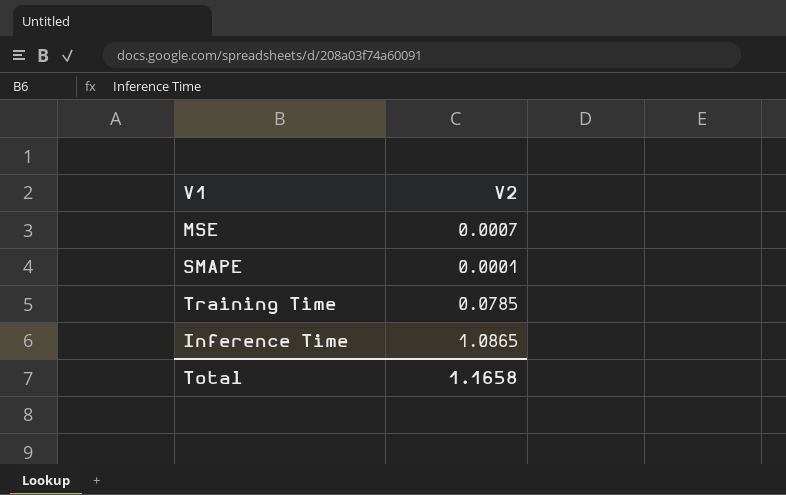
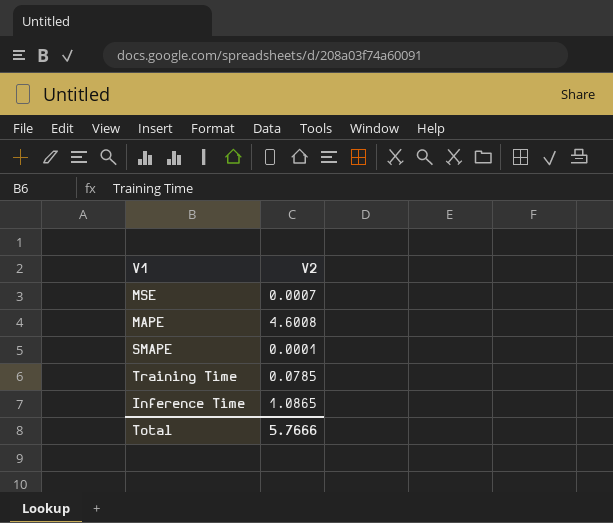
row MAPE: none -> 4.6008
Total | V2: 1.1658 -> 5.7666

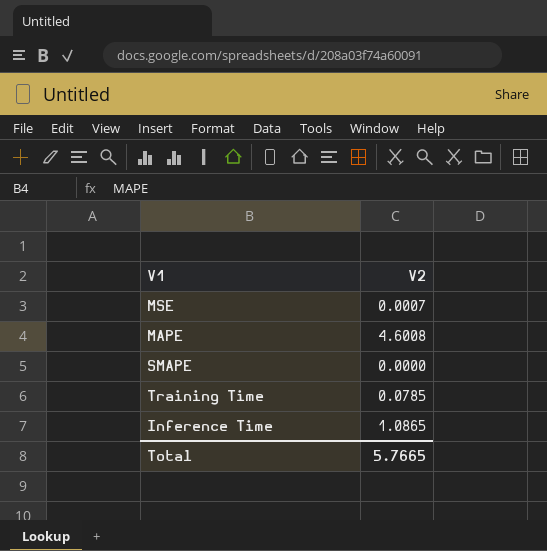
SMAPE | V2: 0.0001 -> 0.0000
Total | V2: 5.7666 -> 5.7665

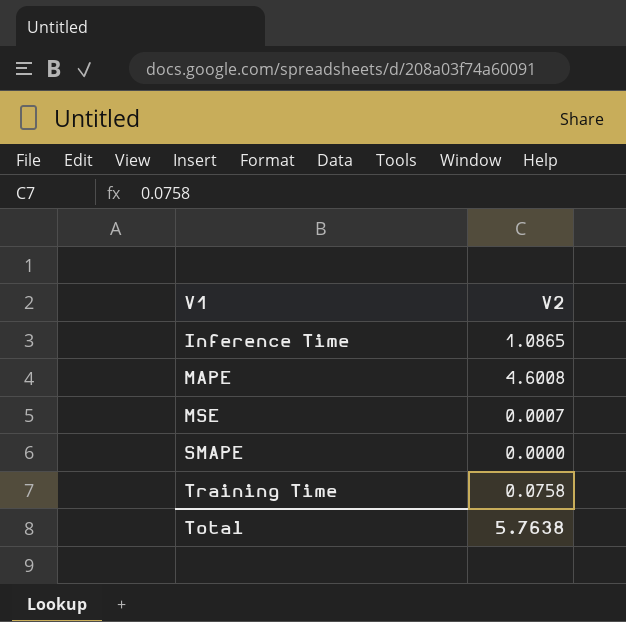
row order: none -> V1 ascending
Training Time | V2: 0.0785 -> 0.0758
Total | V2: 5.7665 -> 5.7638

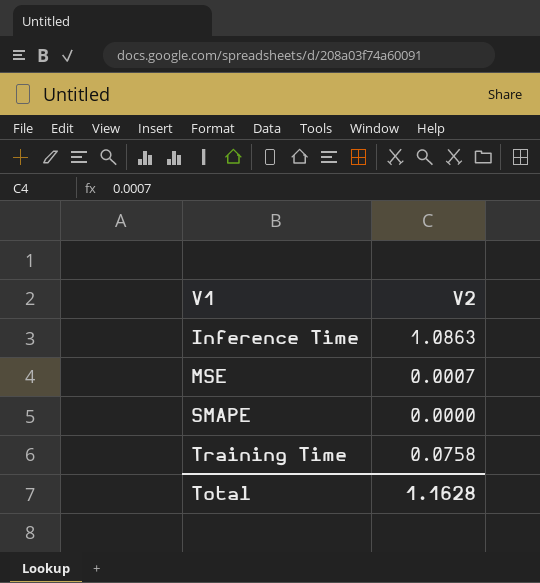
row MAPE: 4.6008 -> none
Inference Time | V2: 1.0865 -> 1.0863
Total | V2: 5.7638 -> 1.1628

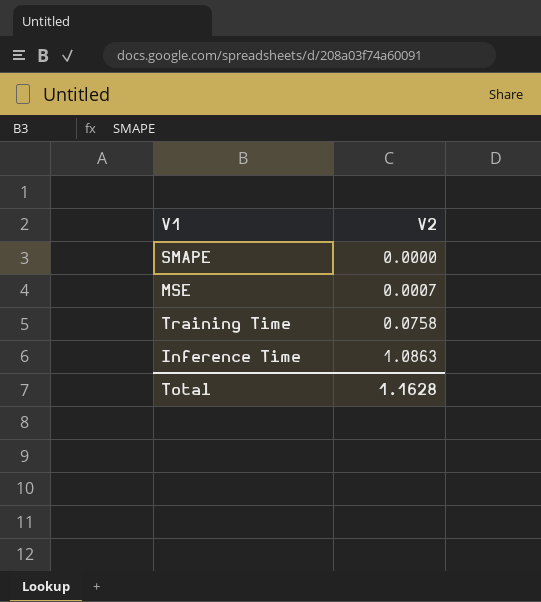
row order: V1 ascending -> V2 ascending

